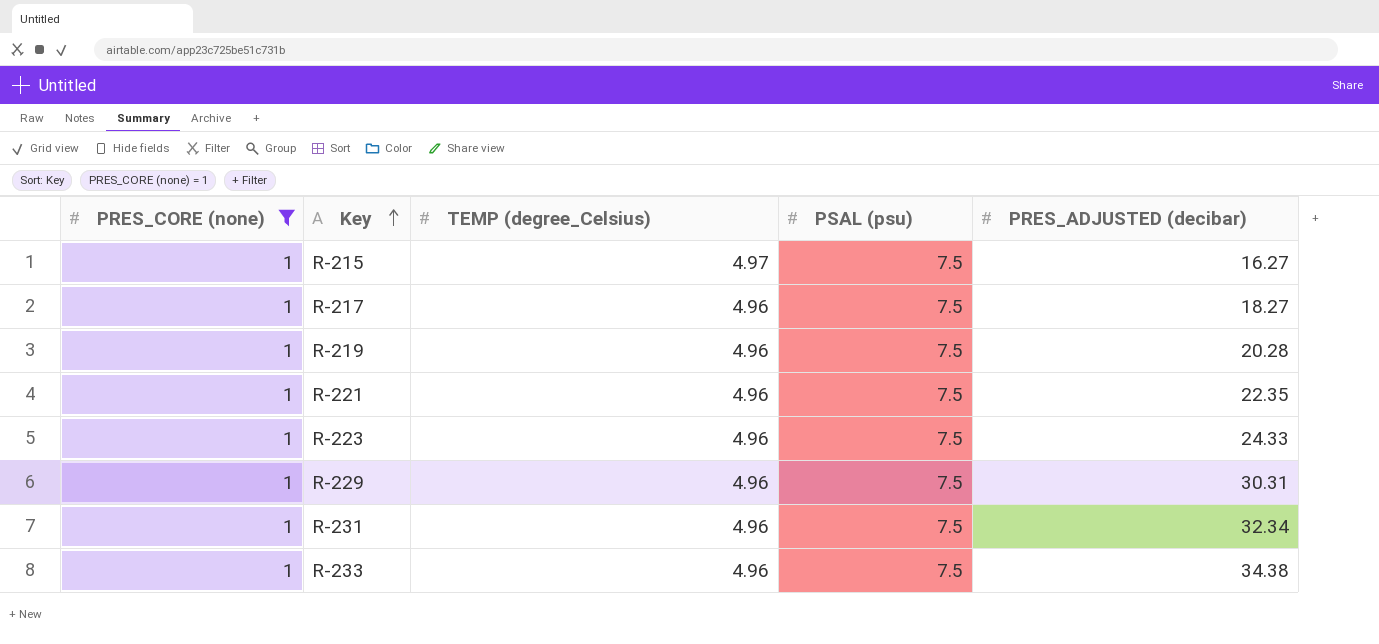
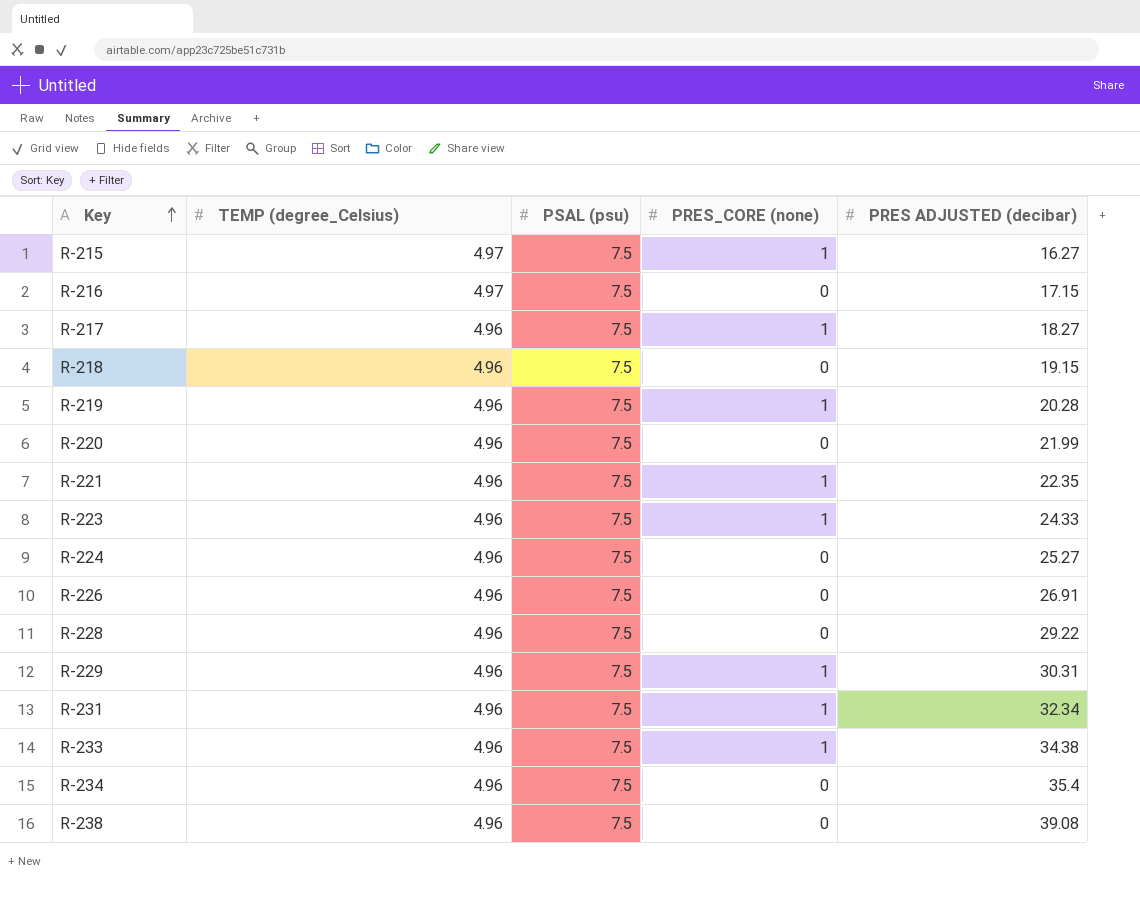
filter: PRES_CORE (none) = 1 -> none
column PRES_CORE (none) | position: 1 -> 4
column name: PRES_ADJUSTED (decibar) -> PRES ADJUSTED (decibar)

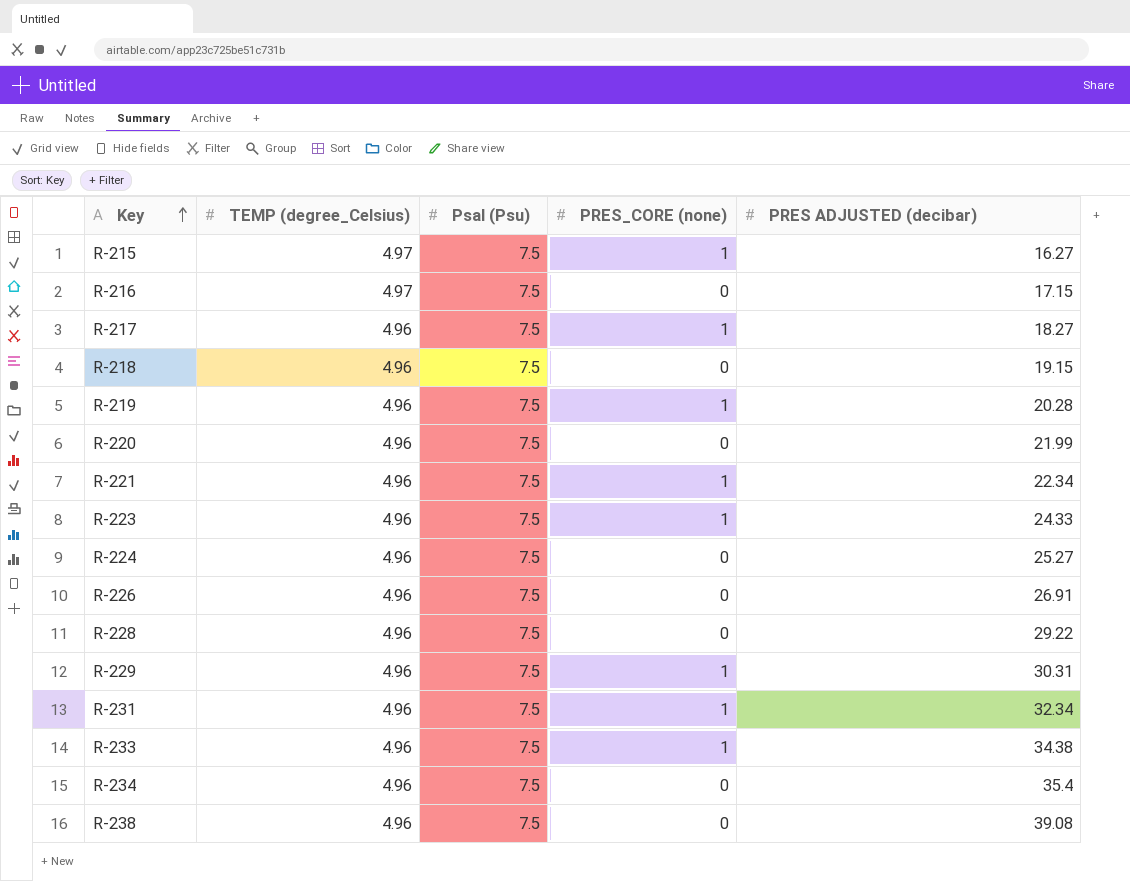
column name: PSAL (psu) -> Psal (Psu)
R-221 | PRES ADJUSTED (decibar): 22.35 -> 22.34

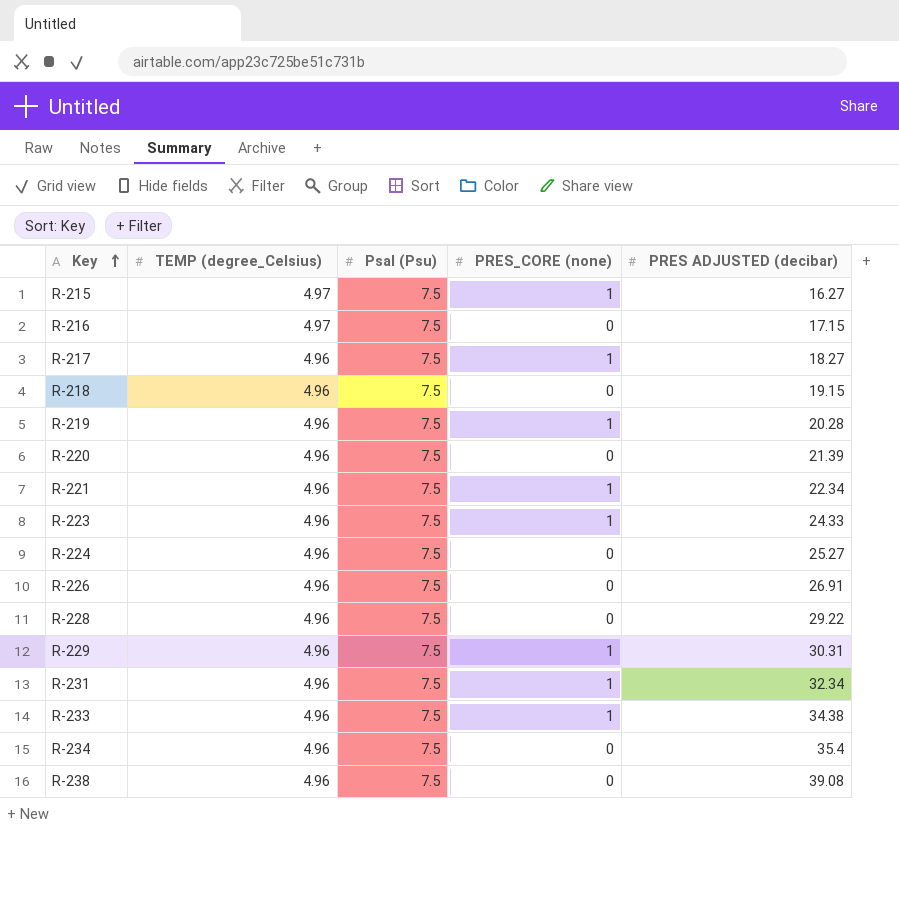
R-220 | PRES ADJUSTED (decibar): 21.99 -> 21.39

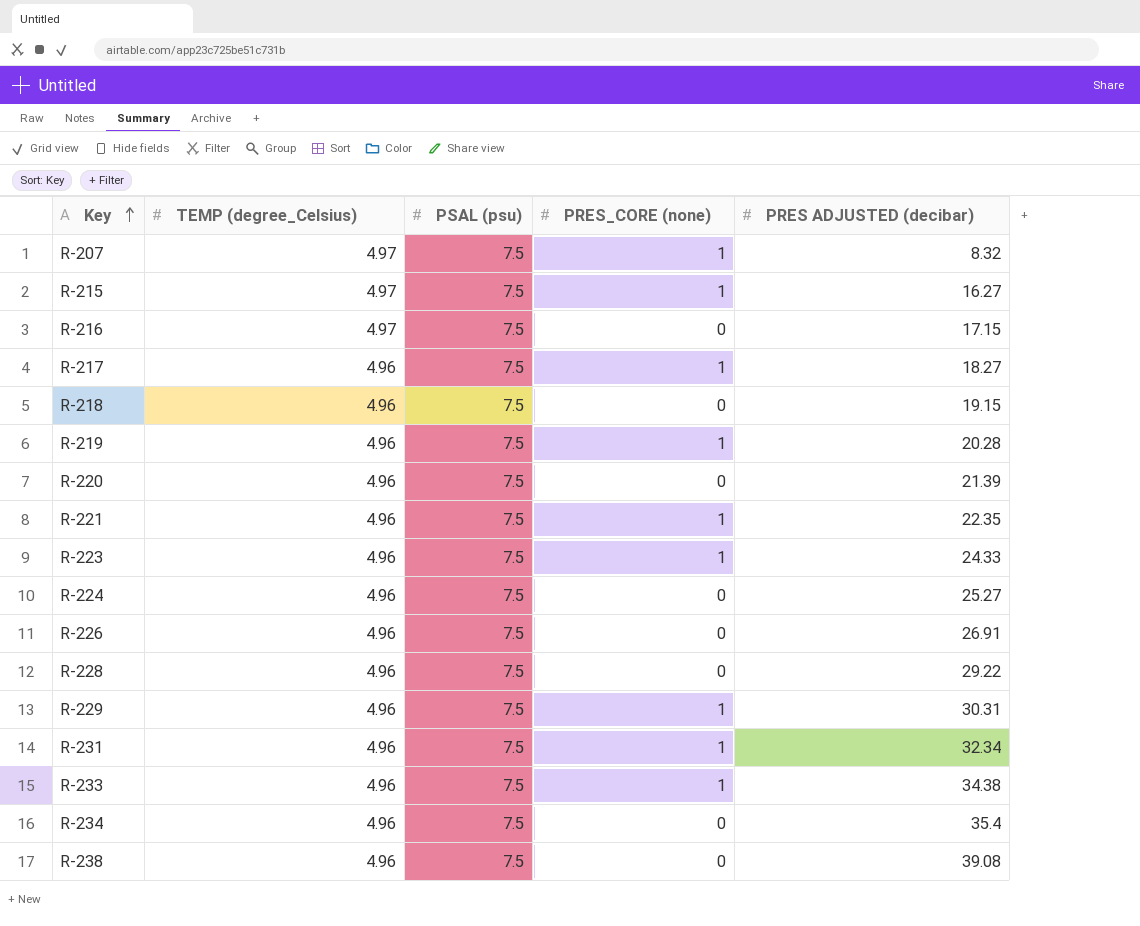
column name: Psal (Psu) -> PSAL (psu)
row R-207: none -> 4.97 | 7.5 | 1 | 8.32
R-221 | PRES ADJUSTED (decibar): 22.34 -> 22.35

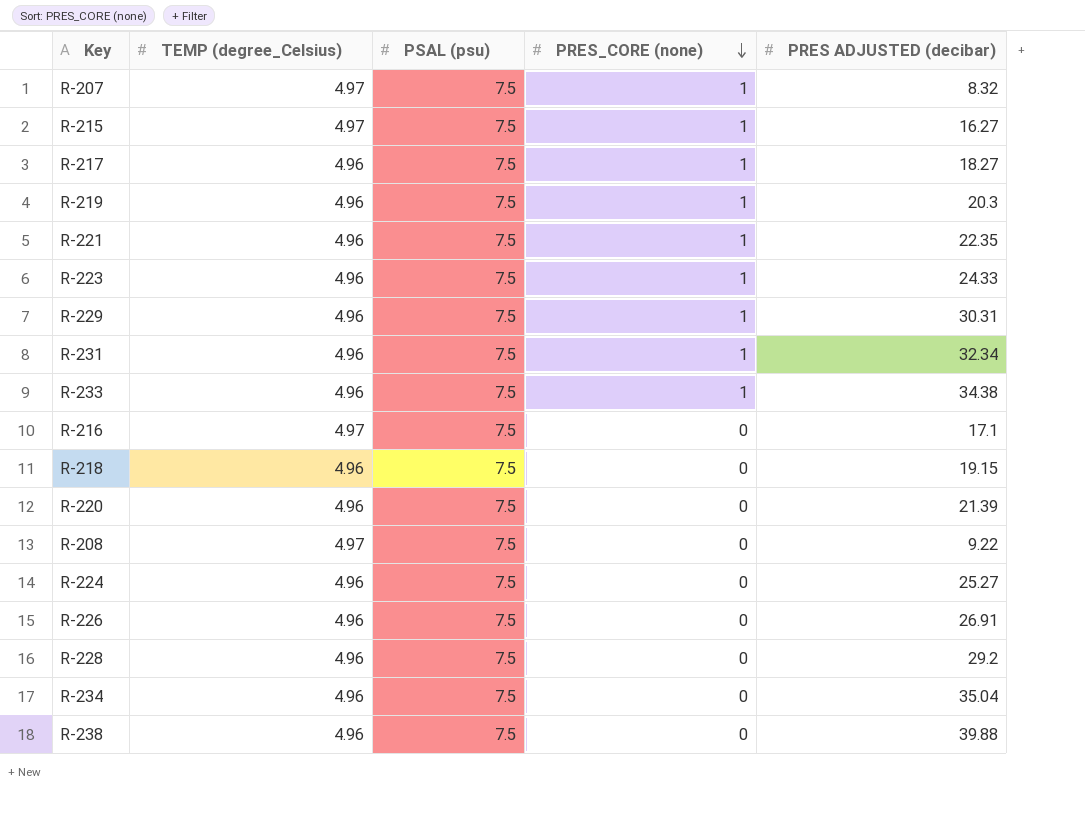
row order: Key ascending -> PRES_CORE (none) descending
R-219 | PRES ADJUSTED (decibar): 20.28 -> 20.3
R-216 | PRES ADJUSTED (decibar): 17.15 -> 17.1
row R-208: none -> 4.97 | 7.5 | 0 | 9.22
R-228 | PRES ADJUSTED (decibar): 29.22 -> 29.2
R-234 | PRES ADJUSTED (decibar): 35.4 -> 35.04
R-238 | PRES ADJUSTED (decibar): 39.08 -> 39.88

